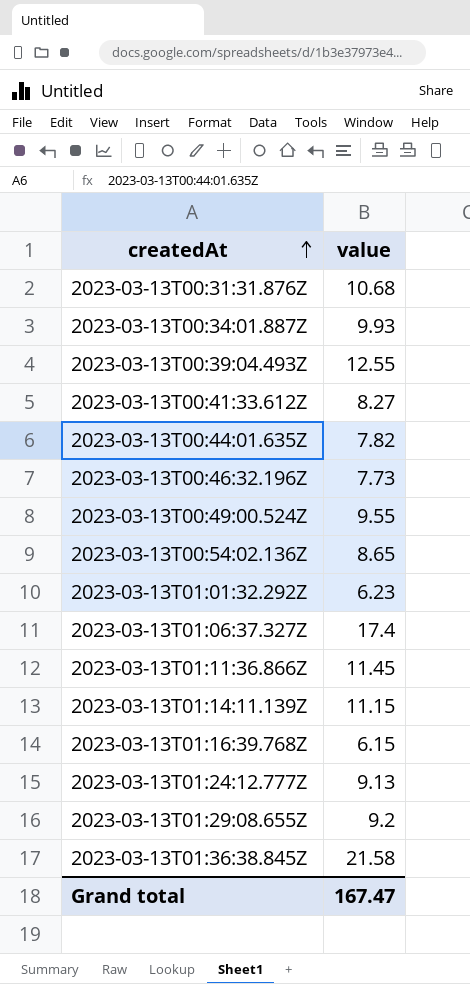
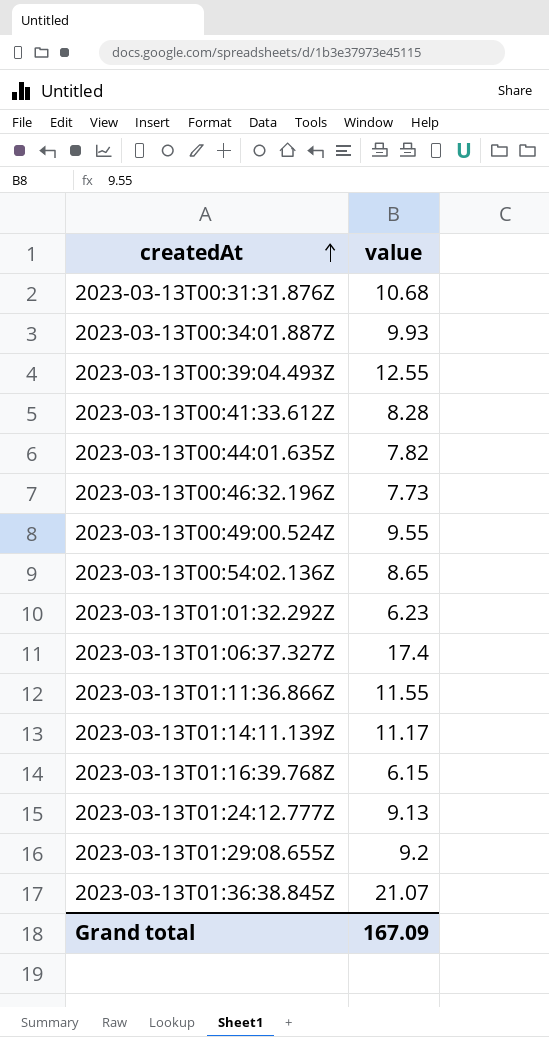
2023-03-13T00:41:33.612Z | value: 8.27 -> 8.28
2023-03-13T01:11:36.866Z | value: 11.45 -> 11.55
2023-03-13T01:14:11.139Z | value: 11.15 -> 11.17
2023-03-13T01:36:38.845Z | value: 21.58 -> 21.07
Grand total | value: 167.47 -> 167.09

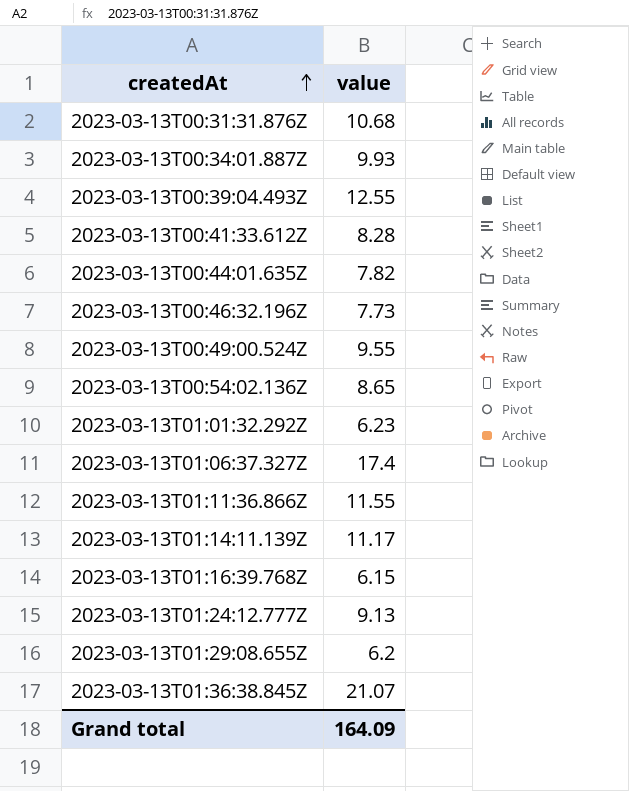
2023-03-13T01:29:08.655Z | value: 9.2 -> 6.2
Grand total | value: 167.09 -> 164.09

